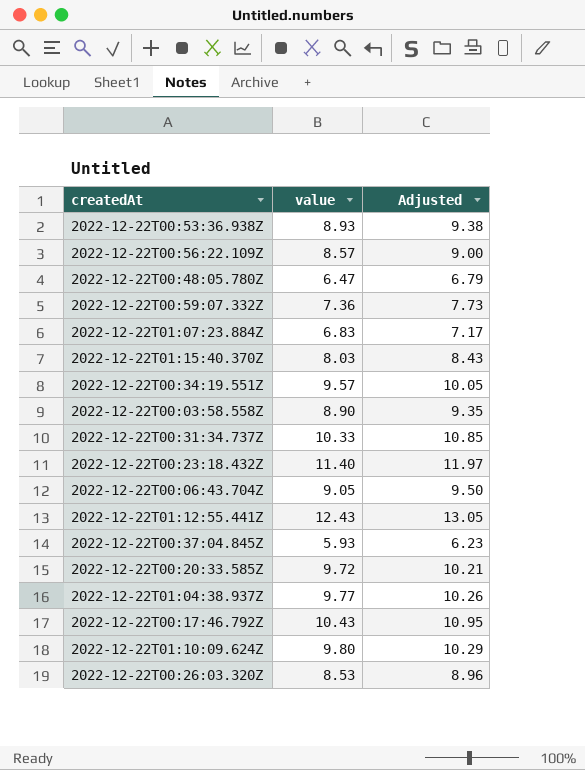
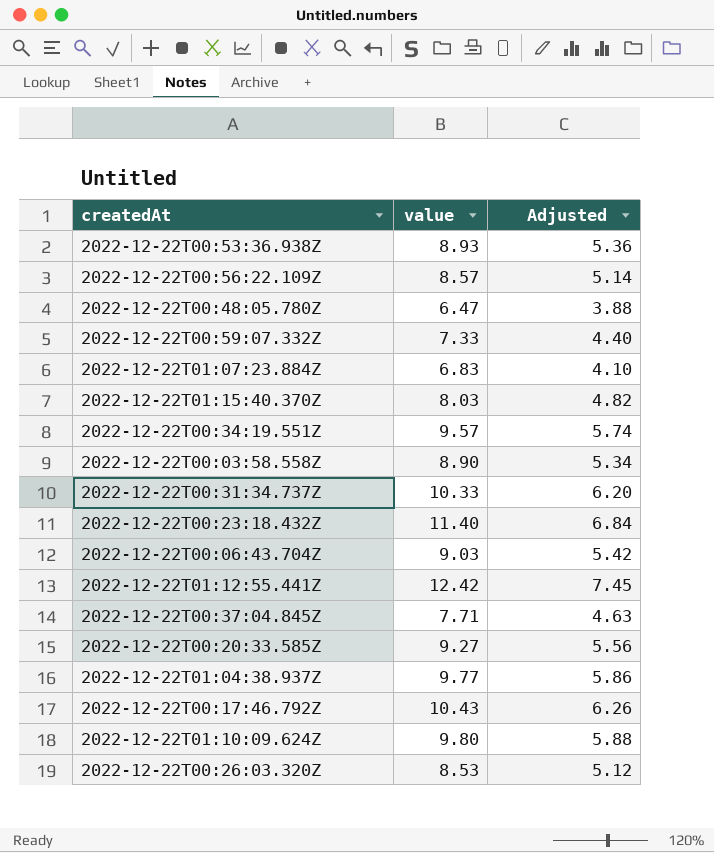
column Adjusted | formula: [value] * 1.05 -> [value] * 0.6
2022-12-22T00:59:07.332Z | value: 7.36 -> 7.33
2022-12-22T00:06:43.704Z | value: 9.05 -> 9.03
2022-12-22T01:12:55.441Z | value: 12.43 -> 12.42
2022-12-22T00:37:04.845Z | value: 5.93 -> 7.71
2022-12-22T00:20:33.585Z | value: 9.72 -> 9.27

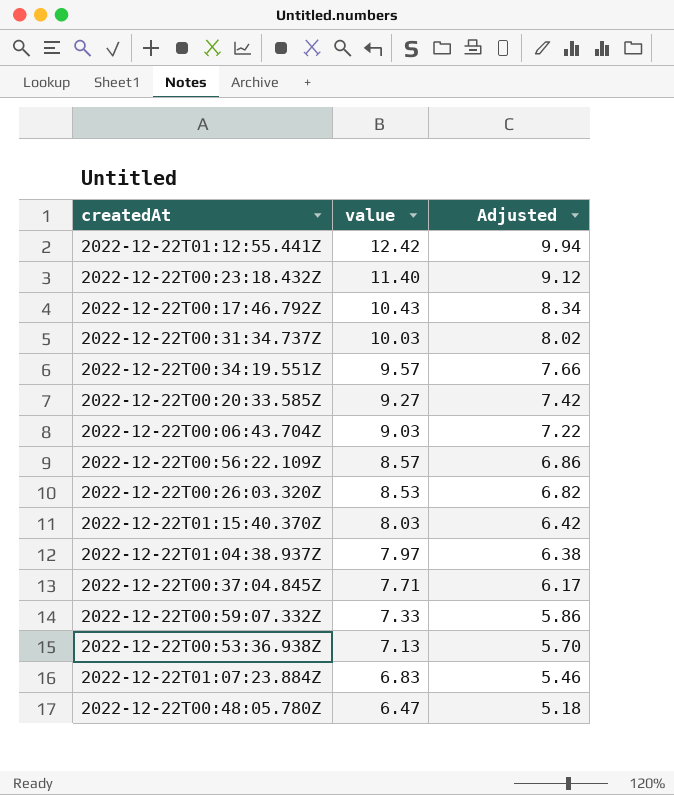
row order: none -> value descending
column Adjusted | formula: [value] * 0.6 -> [value] * 0.8
row 2022-12-22T00:03:58.558Z: 8.90 | 5.34 -> none
row 2022-12-22T01:10:09.624Z: 9.80 | 5.88 -> none
2022-12-22T00:31:34.737Z | value: 10.33 -> 10.03
2022-12-22T01:04:38.937Z | value: 9.77 -> 7.97
2022-12-22T00:53:36.938Z | value: 8.93 -> 7.13

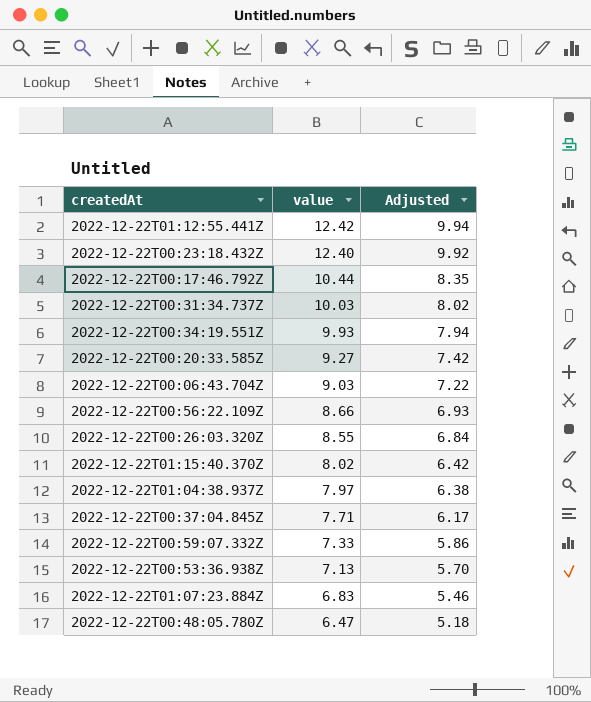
2022-12-22T00:23:18.432Z | value: 11.40 -> 12.40
2022-12-22T00:23:18.432Z | Adjusted: 9.12 -> 9.92
2022-12-22T00:17:46.792Z | value: 10.43 -> 10.44
2022-12-22T00:17:46.792Z | Adjusted: 8.34 -> 8.35
2022-12-22T00:34:19.551Z | value: 9.57 -> 9.93
2022-12-22T00:34:19.551Z | Adjusted: 7.66 -> 7.94
2022-12-22T00:56:22.109Z | value: 8.57 -> 8.66
2022-12-22T00:56:22.109Z | Adjusted: 6.86 -> 6.93
2022-12-22T00:26:03.320Z | value: 8.53 -> 8.55
2022-12-22T00:26:03.320Z | Adjusted: 6.82 -> 6.84
2022-12-22T01:15:40.370Z | value: 8.03 -> 8.02

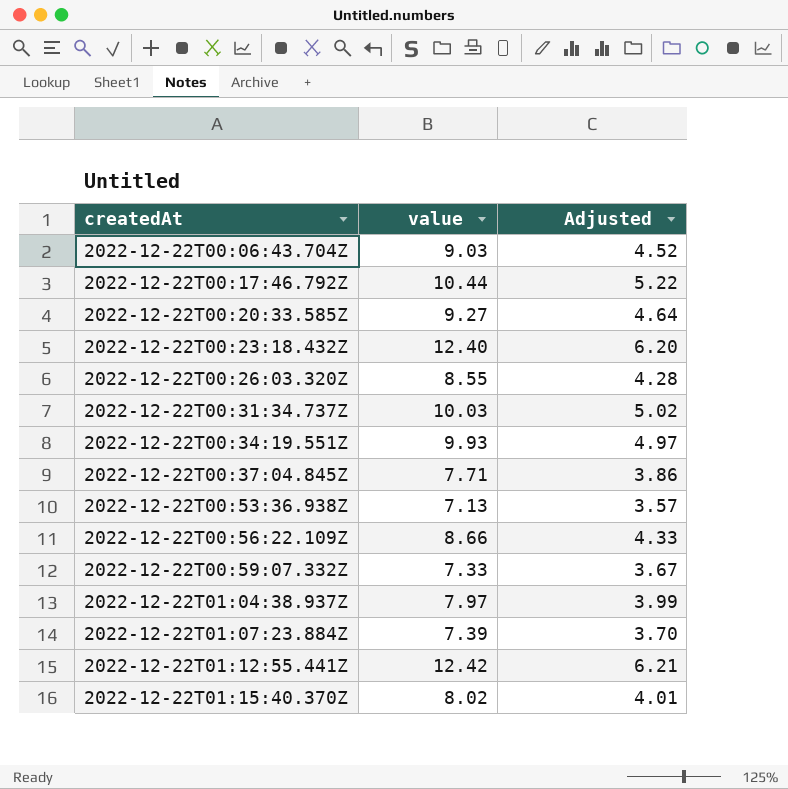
row order: value descending -> createdAt ascending
column Adjusted | formula: [value] * 0.8 -> [value] * 0.5
row 2022-12-22T00:48:05.780Z: 6.47 | 5.18 -> none
2022-12-22T01:07:23.884Z | value: 6.83 -> 7.39

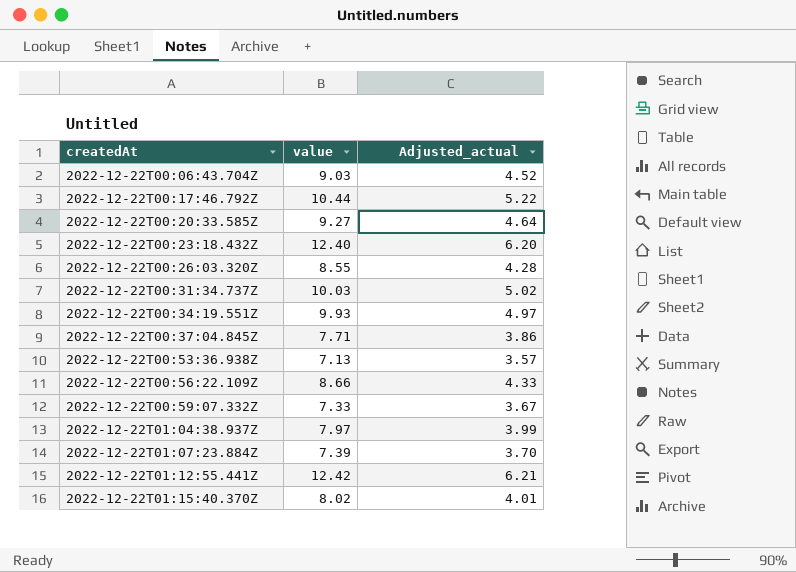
column name: Adjusted -> Adjusted_actual

